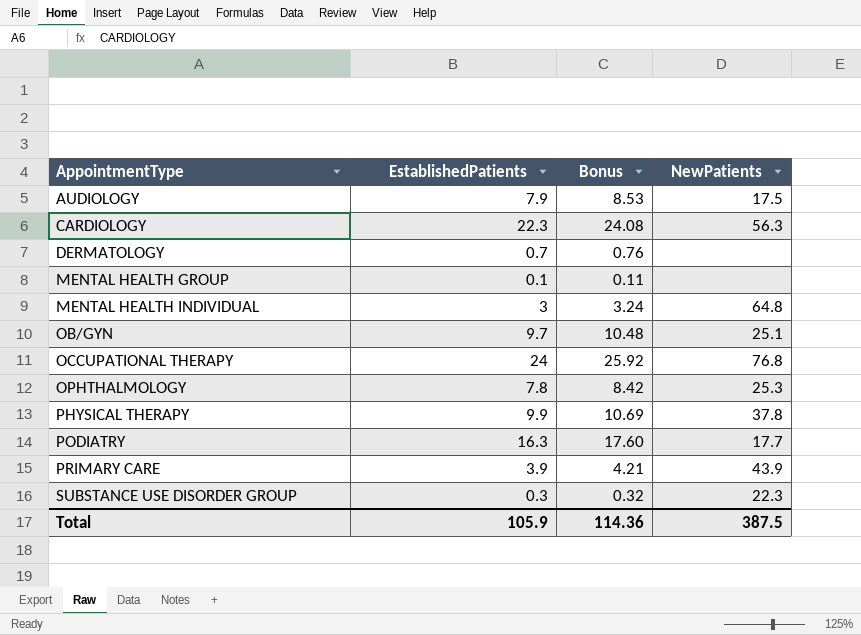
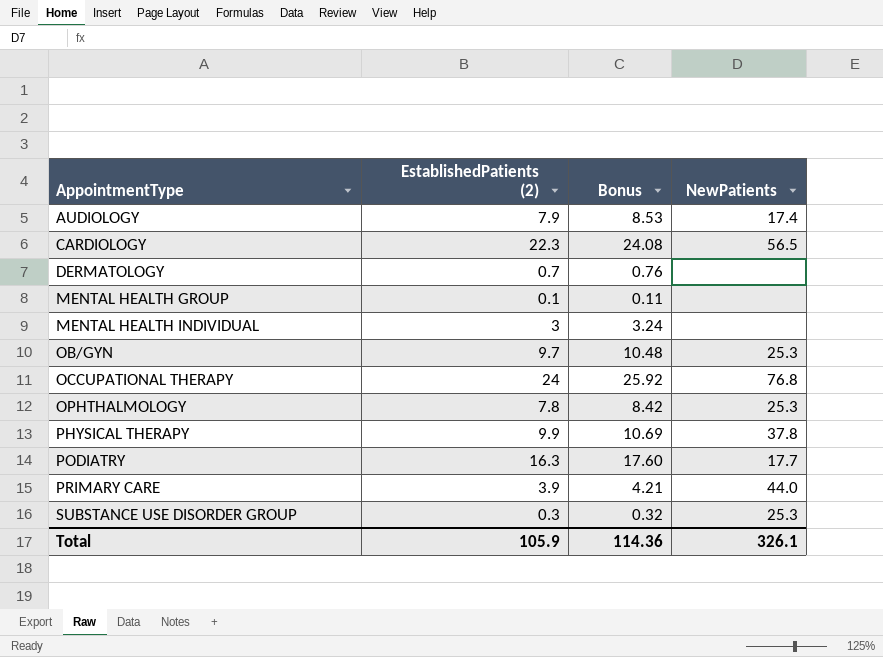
column name: EstablishedPatients -> EstablishedPatients (2)
AUDIOLOGY | NewPatients: 17.5 -> 17.4
CARDIOLOGY | NewPatients: 56.3 -> 56.5
MENTAL HEALTH INDIVIDUAL | NewPatients: 64.8 -> none
OB/GYN | NewPatients: 25.1 -> 25.3
PRIMARY CARE | NewPatients: 43.9 -> 44.0
SUBSTANCE USE DISORDER GROUP | NewPatients: 22.3 -> 25.3
Total | NewPatients: 387.5 -> 326.1

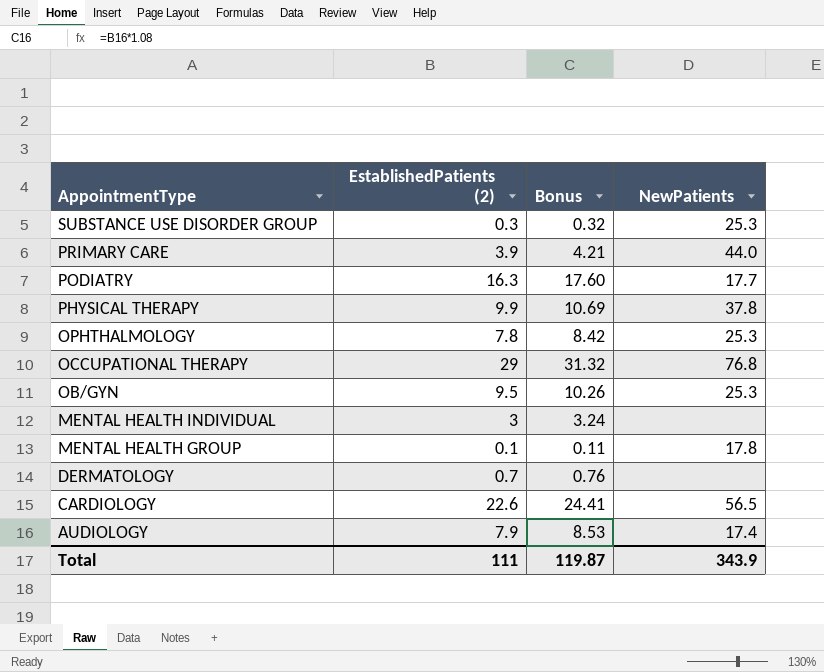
row order: AppointmentType ascending -> AppointmentType descending
OCCUPATIONAL THERAPY | EstablishedPatients (2): 24 -> 29
OCCUPATIONAL THERAPY | Bonus: 25.92 -> 31.32
OB/GYN | EstablishedPatients (2): 9.7 -> 9.5
OB/GYN | Bonus: 10.48 -> 10.26
MENTAL HEALTH GROUP | NewPatients: none -> 17.8
CARDIOLOGY | EstablishedPatients (2): 22.3 -> 22.6
CARDIOLOGY | Bonus: 24.08 -> 24.41
Total | EstablishedPatients (2): 105.9 -> 111
Total | Bonus: 114.36 -> 119.87
Total | NewPatients: 326.1 -> 343.9

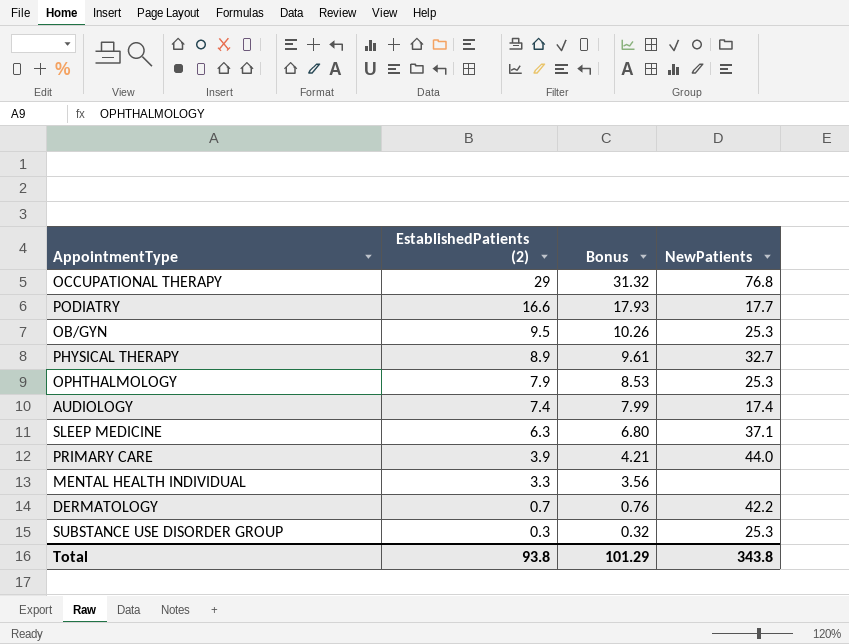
row order: AppointmentType descending -> EstablishedPatients (2) descending
row MENTAL HEALTH GROUP: 0.1 | 0.11 | 17.8 -> none
row CARDIOLOGY: 22.6 | 24.41 | 56.5 -> none
PODIATRY | EstablishedPatients (2): 16.3 -> 16.6
PODIATRY | Bonus: 17.60 -> 17.93
PHYSICAL THERAPY | EstablishedPatients (2): 9.9 -> 8.9
PHYSICAL THERAPY | Bonus: 10.69 -> 9.61
PHYSICAL THERAPY | NewPatients: 37.8 -> 32.7
OPHTHALMOLOGY | EstablishedPatients (2): 7.8 -> 7.9
OPHTHALMOLOGY | Bonus: 8.42 -> 8.53
AUDIOLOGY | EstablishedPatients (2): 7.9 -> 7.4
AUDIOLOGY | Bonus: 8.53 -> 7.99
row SLEEP MEDICINE: none -> 6.3 | 6.80 | 37.1
MENTAL HEALTH INDIVIDUAL | EstablishedPatients (2): 3 -> 3.3
MENTAL HEALTH INDIVIDUAL | Bonus: 3.24 -> 3.56
DERMATOLOGY | NewPatients: none -> 42.2
Total | EstablishedPatients (2): 111 -> 93.8
Total | Bonus: 119.87 -> 101.29
Total | NewPatients: 343.9 -> 343.8

